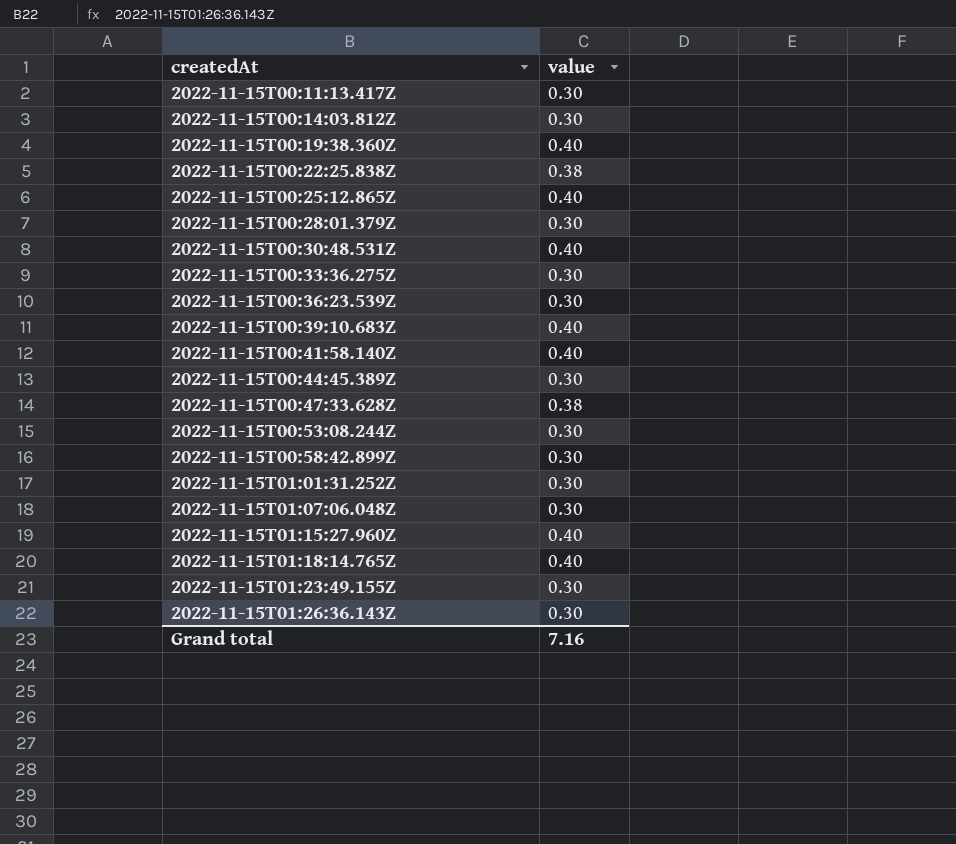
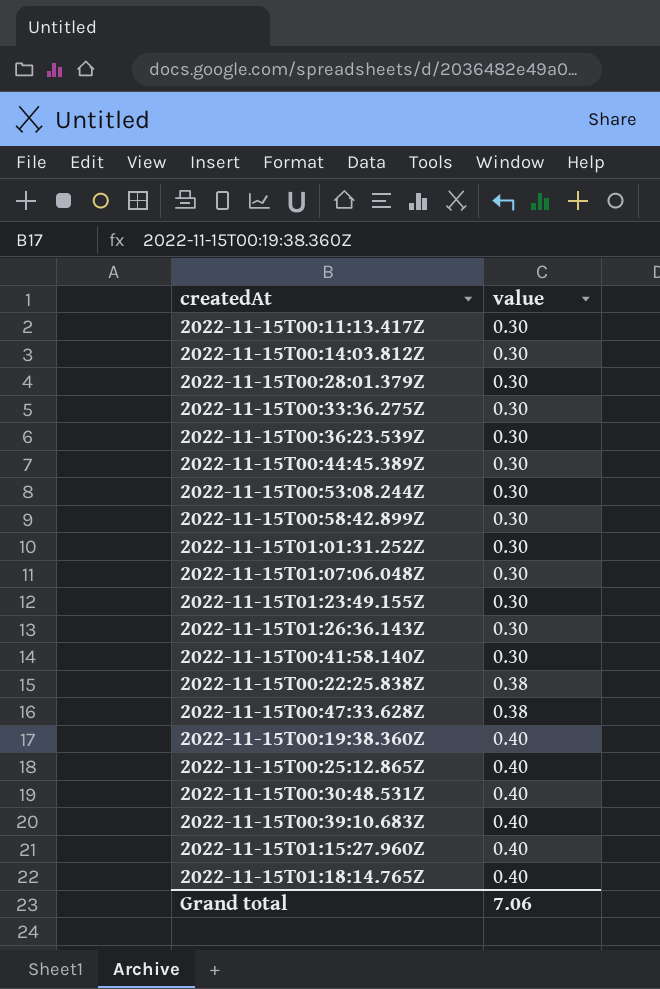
row order: createdAt ascending -> value ascending
2022-11-15T00:41:58.140Z | value: 0.40 -> 0.30
Grand total | value: 7.16 -> 7.06

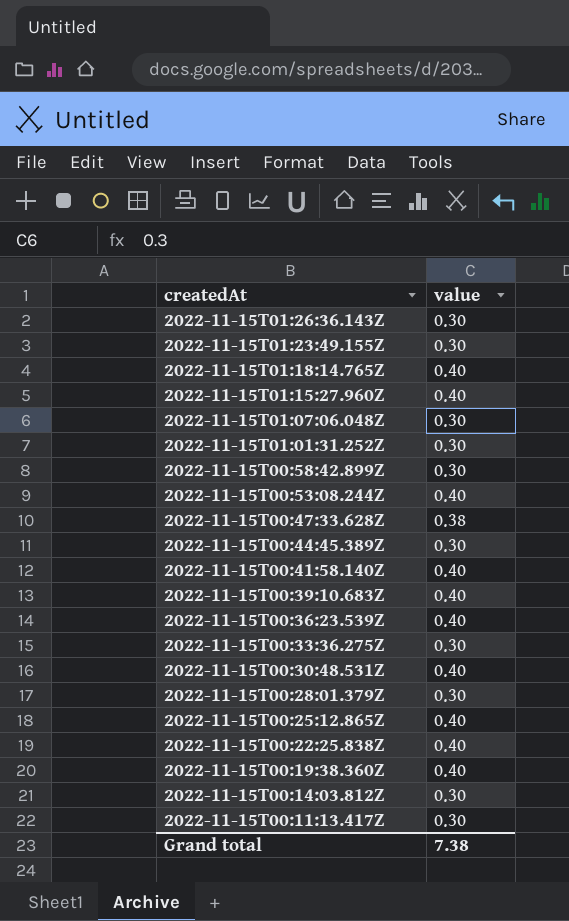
row order: value ascending -> createdAt descending
2022-11-15T00:53:08.244Z | value: 0.30 -> 0.40
2022-11-15T00:41:58.140Z | value: 0.30 -> 0.40
2022-11-15T00:36:23.539Z | value: 0.30 -> 0.40
2022-11-15T00:22:25.838Z | value: 0.38 -> 0.40
Grand total | value: 7.06 -> 7.38

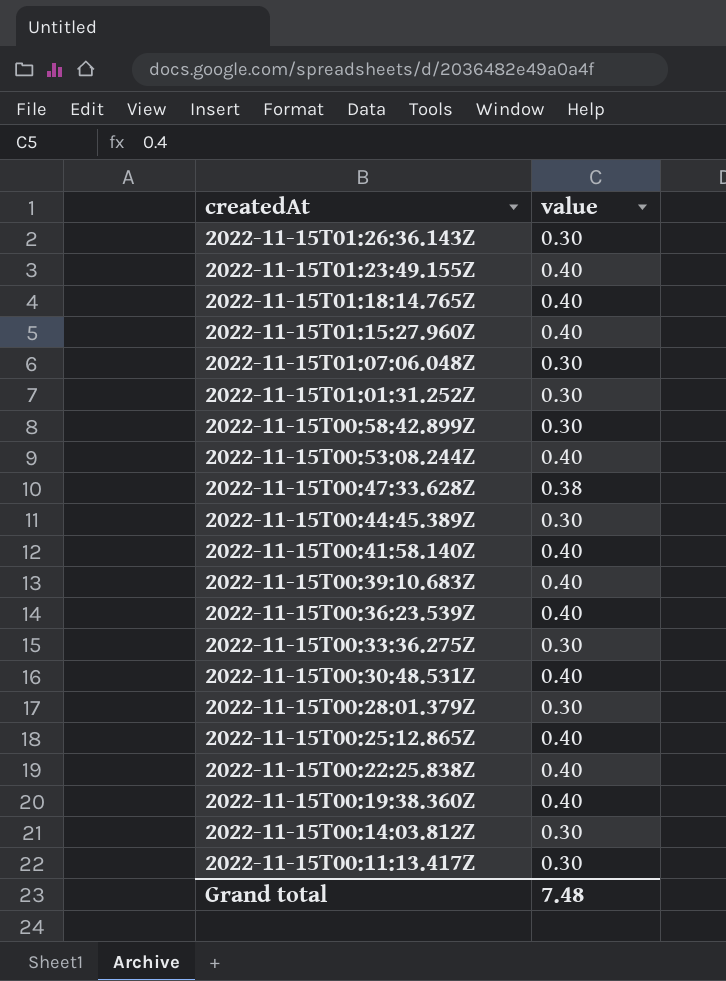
2022-11-15T01:23:49.155Z | value: 0.30 -> 0.40
Grand total | value: 7.38 -> 7.48

